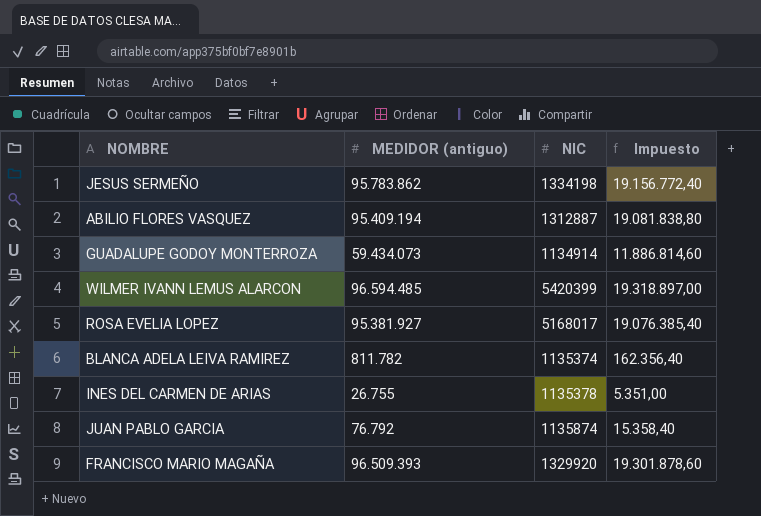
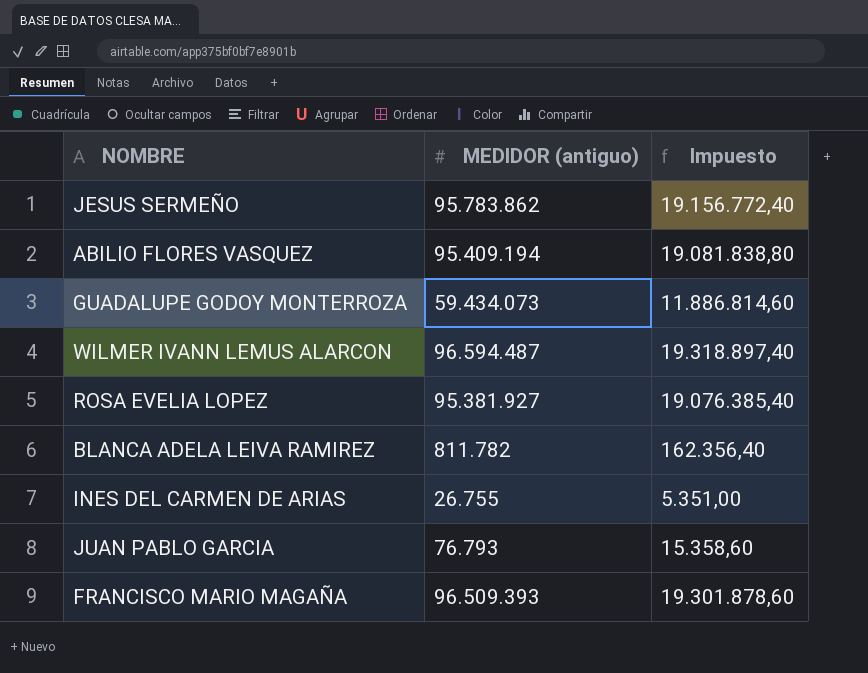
column NIC | position: 3 -> none
WILMER IVANN LEMUS ALARCON | MEDIDOR (antiguo): 96.594.485 -> 96.594.487
WILMER IVANN LEMUS ALARCON | Impuesto: 19.318.897,00 -> 19.318.897,40
JUAN PABLO GARCIA | MEDIDOR (antiguo): 76.792 -> 76.793
JUAN PABLO GARCIA | Impuesto: 15.358,40 -> 15.358,60

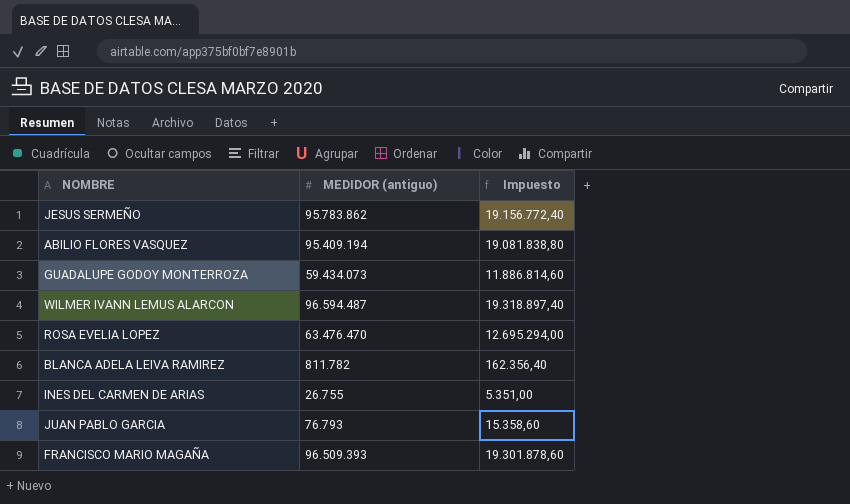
ROSA EVELIA LOPEZ | MEDIDOR (antiguo): 95.381.927 -> 63.476.470
ROSA EVELIA LOPEZ | Impuesto: 19.076.385,40 -> 12.695.294,00

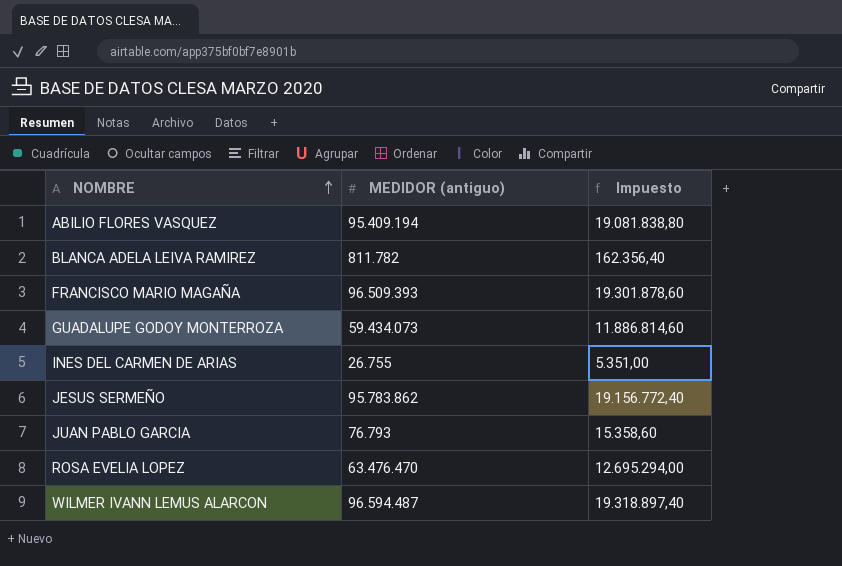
row order: none -> NOMBRE ascending

